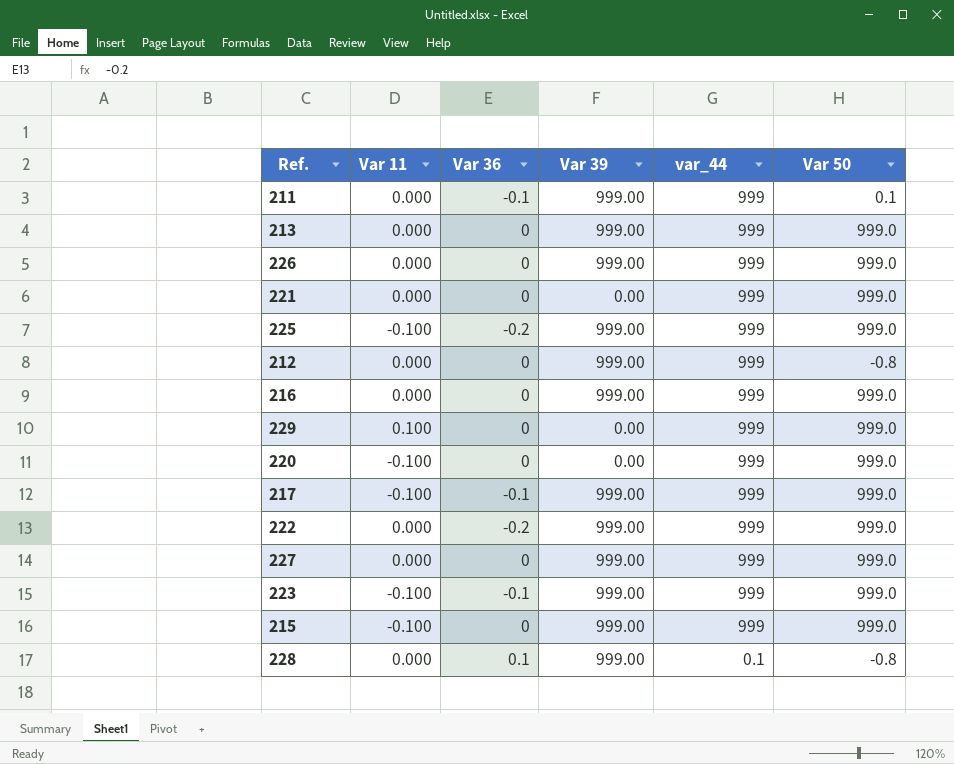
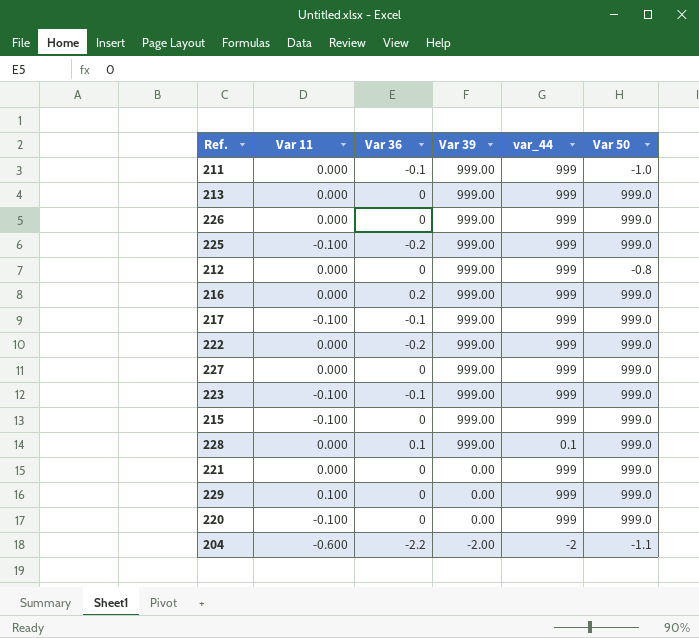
row order: var_44 descending -> Var 39 descending
211 | Var 50: 0.1 -> -1.0
216 | Var 36: 0 -> 0.2
228 | Var 50: -0.8 -> 999.0
row 204: none -> -0.600 | -2.2 | -2.00 | -2 | -1.1

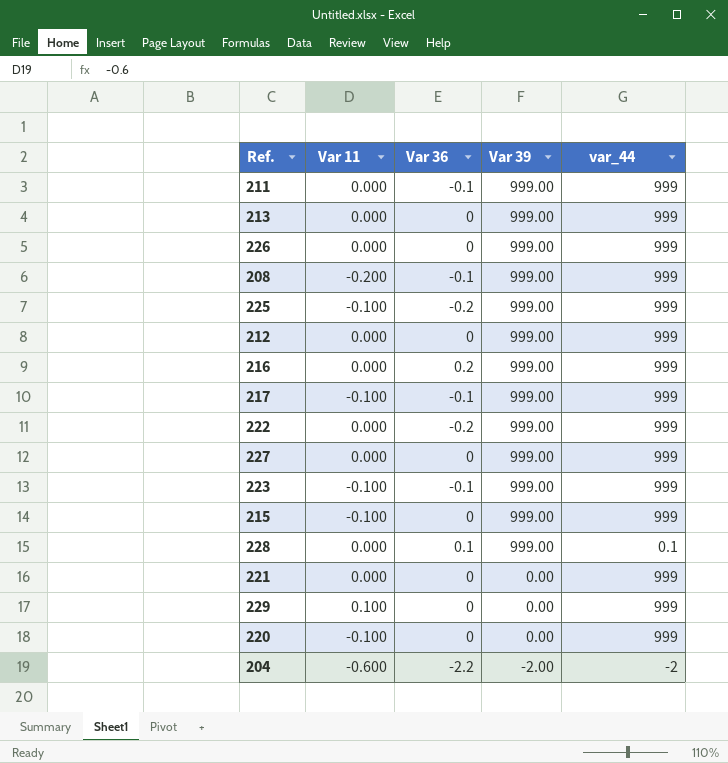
column Var 50 | position: 6 -> none
row 208: none -> -0.200 | -0.1 | 999.00 | 999

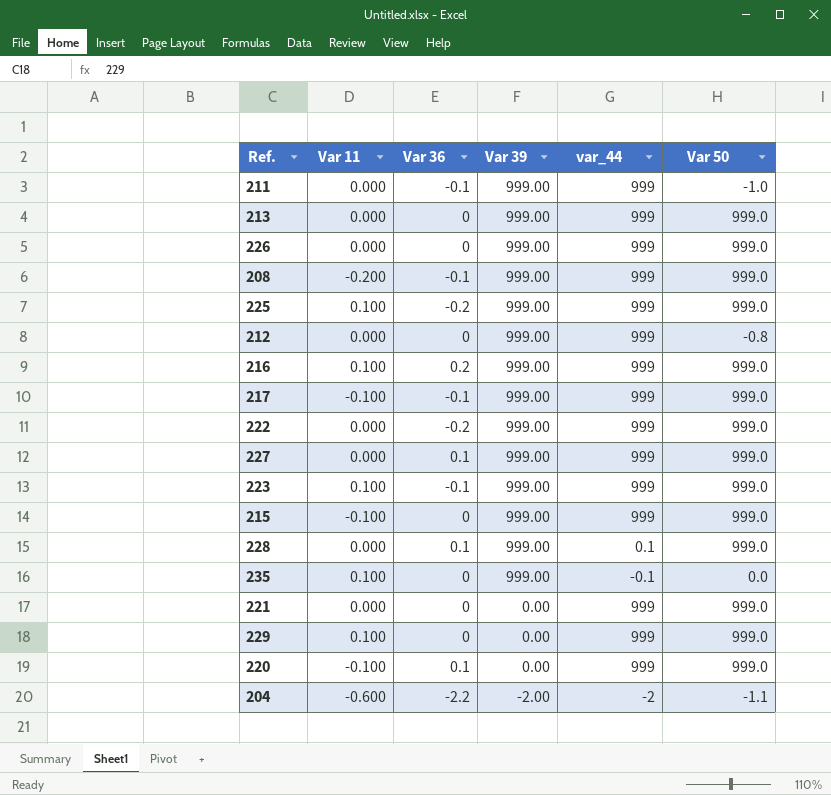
column Var 50 | position: none -> 6
225 | Var 11: -0.100 -> 0.100
216 | Var 11: 0.000 -> 0.100
227 | Var 36: 0 -> 0.1
223 | Var 11: -0.100 -> 0.100
row 235: none -> 0.100 | 0 | 999.00 | -0.1 | 0.0
220 | Var 36: 0 -> 0.1

